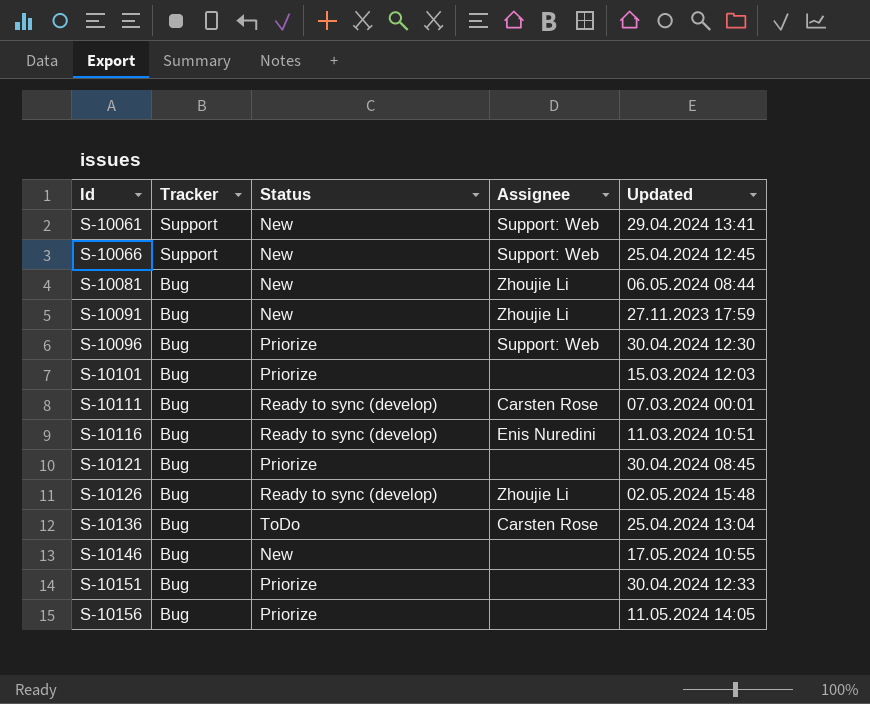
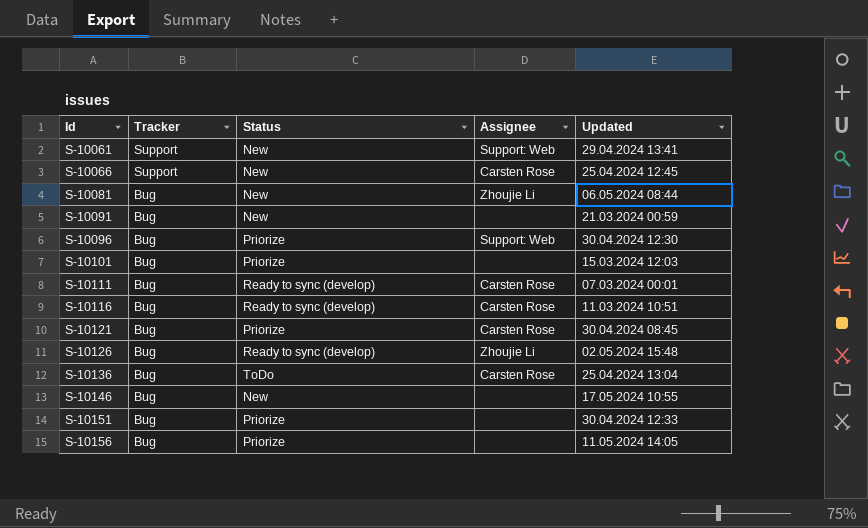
S-10066 | Assignee: Support: Web -> Carsten Rose
S-10091 | Assignee: Zhoujie Li -> none
S-10091 | Updated: 27.11.2023 17:59 -> 21.03.2024 00:59
S-10116 | Assignee: Enis Nuredini -> Carsten Rose
S-10121 | Assignee: none -> Carsten Rose

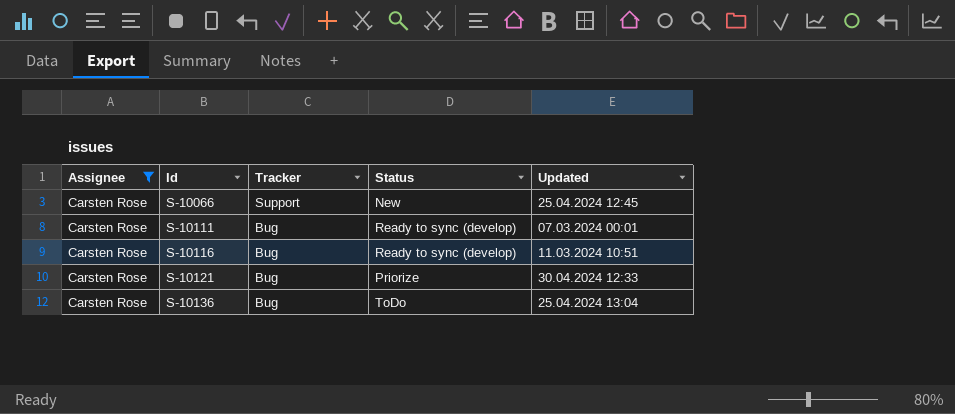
filter: none -> Assignee = Carsten Rose
column Assignee | position: 4 -> 1
S-10121 | Updated: 30.04.2024 08:45 -> 30.04.2024 12:33

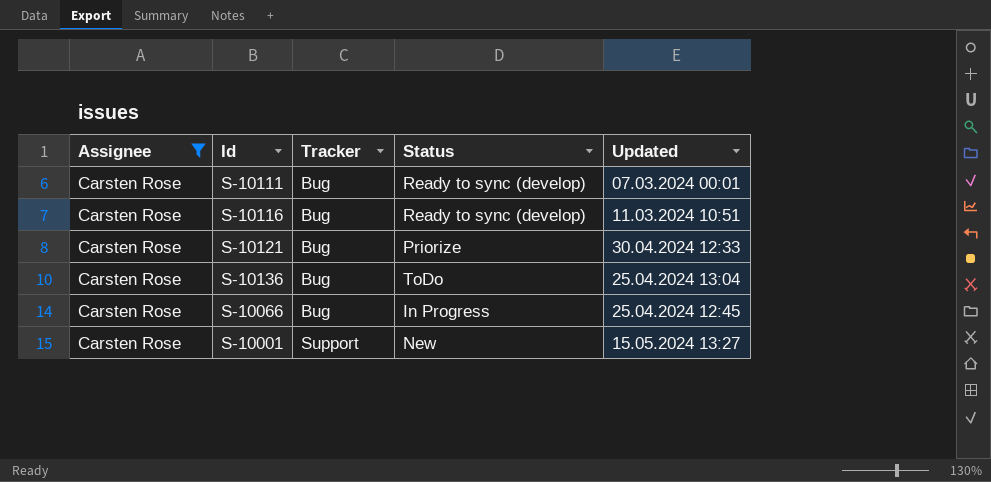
row order: Id ascending -> Tracker ascending
S-10066 | Tracker: Support -> Bug
S-10066 | Status: New -> In Progress
row S-10001: none -> Carsten Rose | Support | New | 15.05.2024 13:27

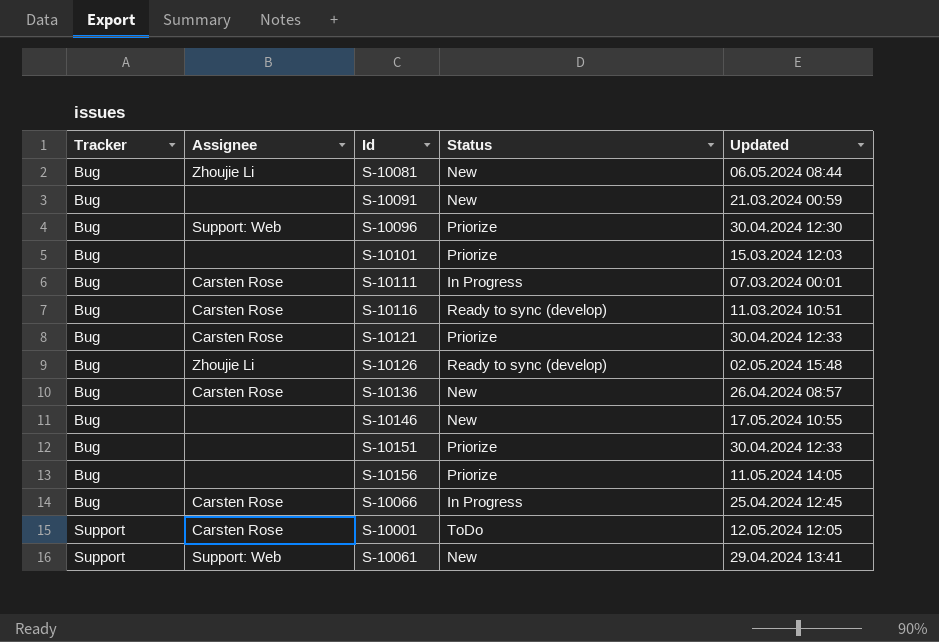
filter: Assignee = Carsten Rose -> none
column Tracker | position: 3 -> 1
S-10111 | Status: Ready to sync (develop) -> In Progress
S-10136 | Status: ToDo -> New
S-10136 | Updated: 25.04.2024 13:04 -> 26.04.2024 08:57
S-10001 | Status: New -> ToDo
S-10001 | Updated: 15.05.2024 13:27 -> 12.05.2024 12:05

